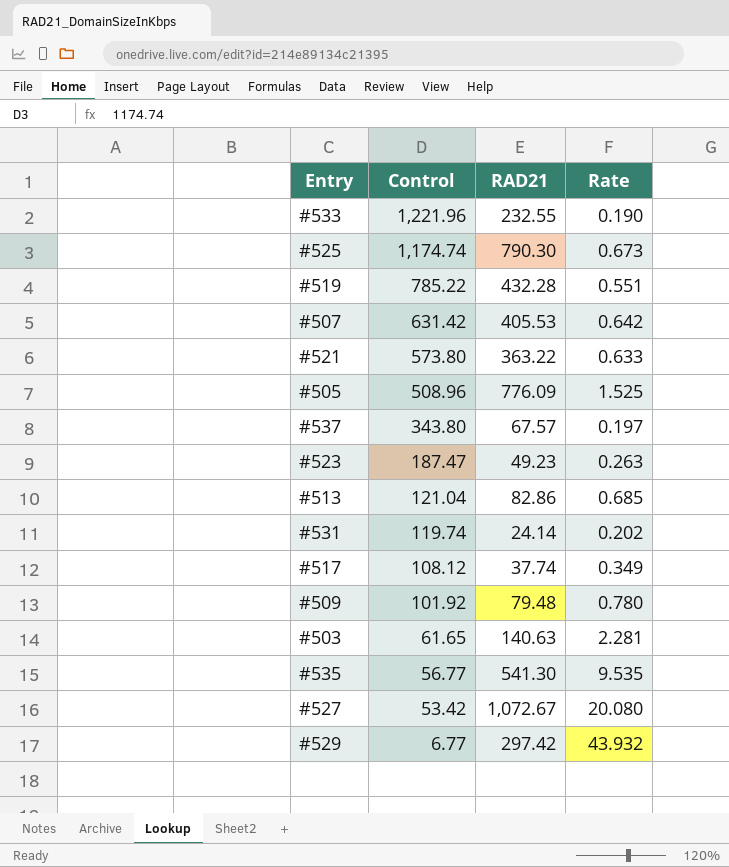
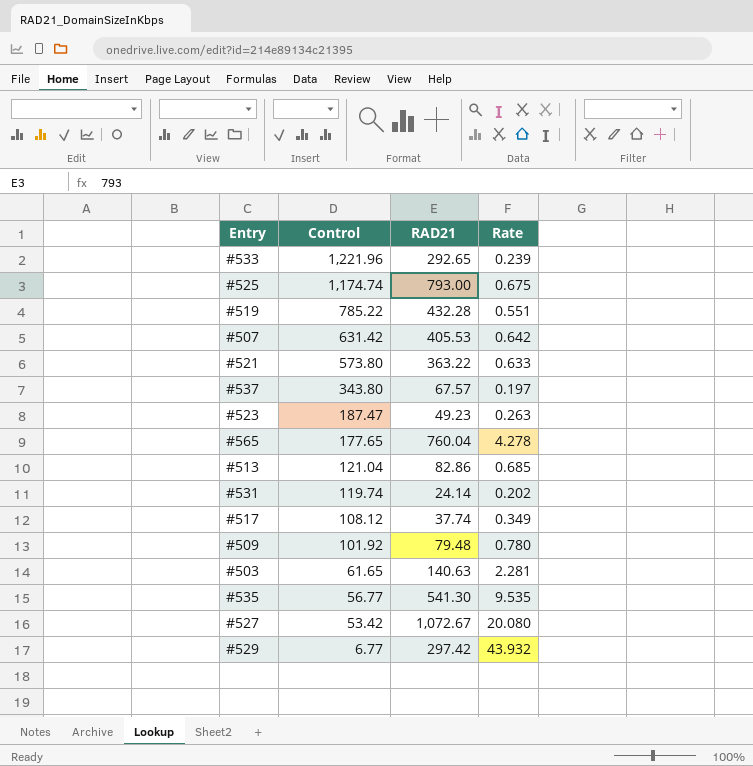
row #505: 508.96 | 776.09 | 1.525 -> none
#533 | RAD21: 232.55 -> 292.65
#533 | Rate: 0.190 -> 0.239
#525 | RAD21: 790.30 -> 793.00
#525 | Rate: 0.673 -> 0.675
row #565: none -> 177.65 | 760.04 | 4.278

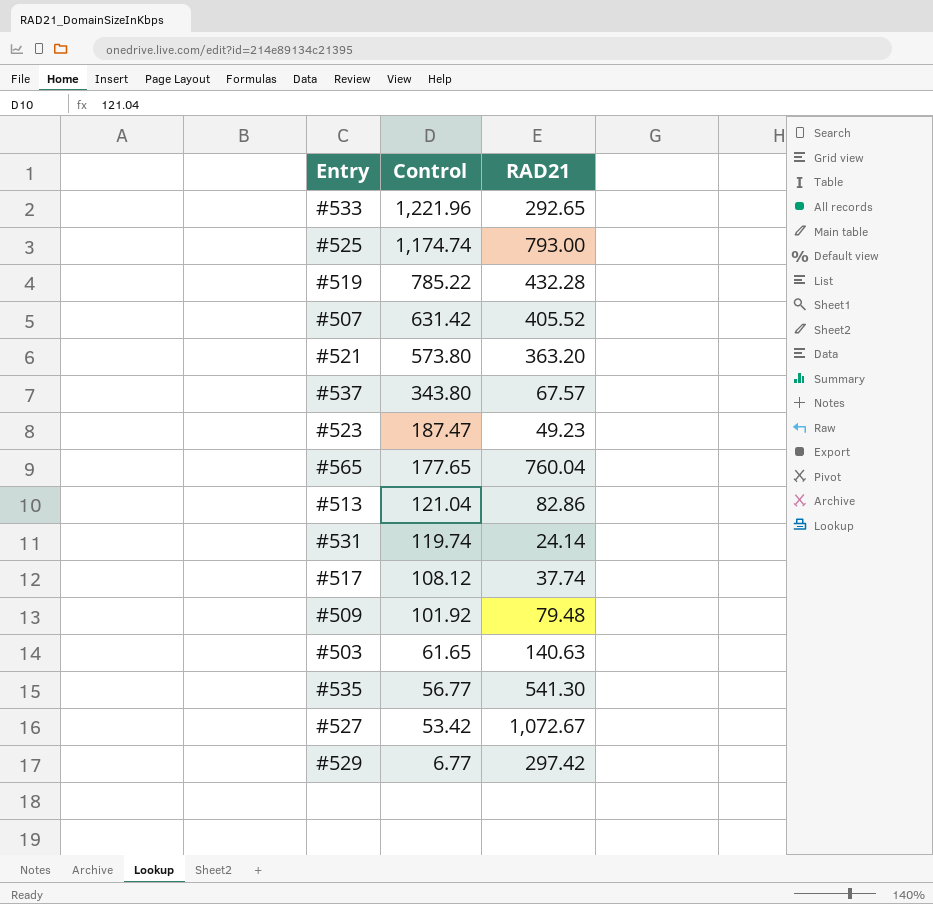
column Rate | formula: [RAD21] / [Control] -> none
#507 | RAD21: 405.53 -> 405.52
#521 | RAD21: 363.22 -> 363.20

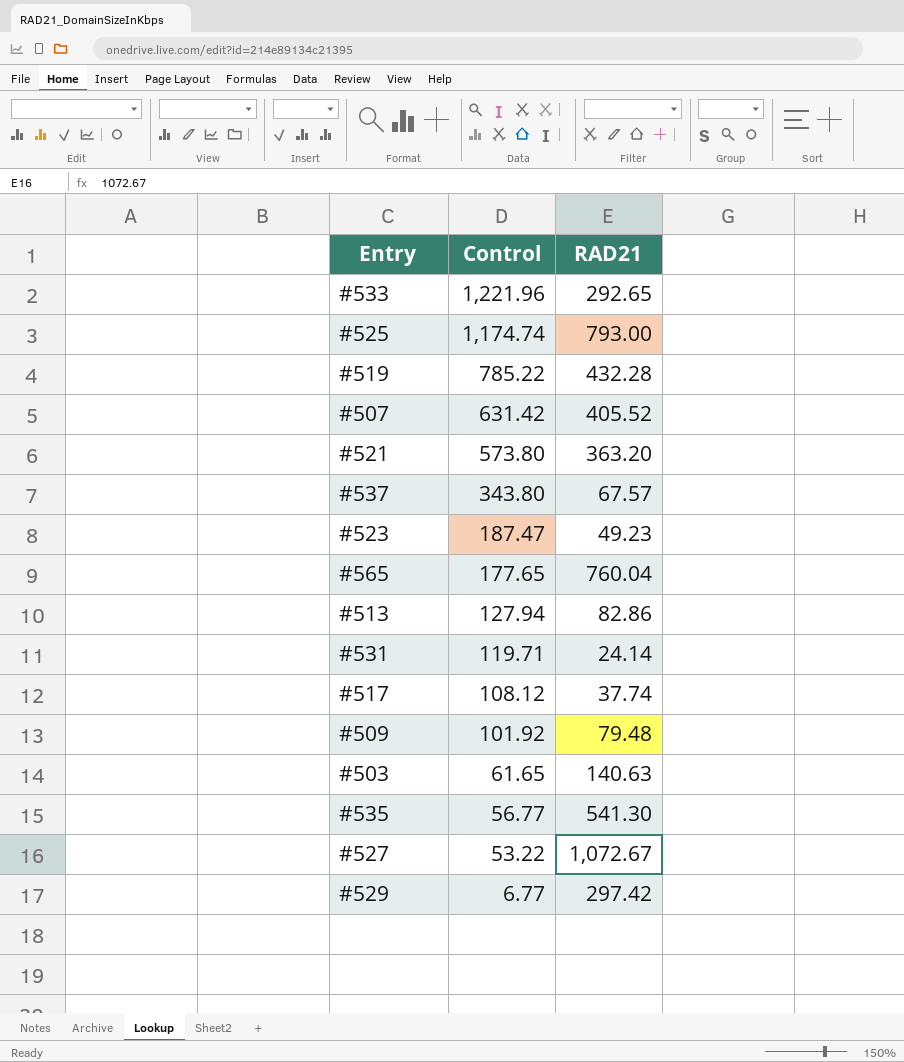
#513 | Control: 121.04 -> 127.94
#531 | Control: 119.74 -> 119.71
#527 | Control: 53.42 -> 53.22

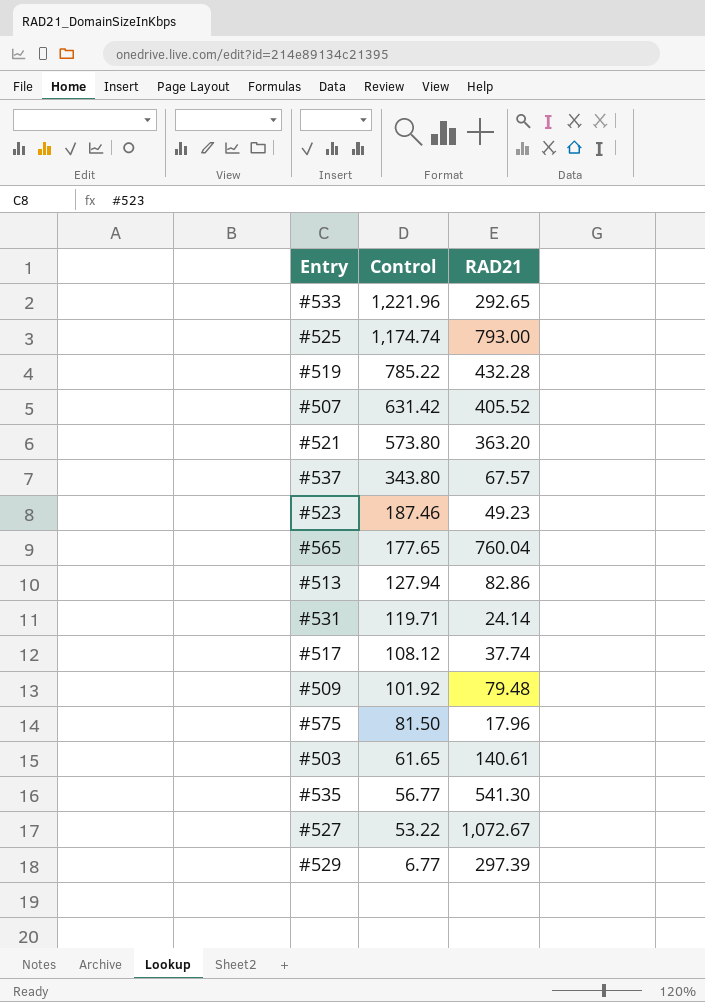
#523 | Control: 187.47 -> 187.46
row #575: none -> 81.50 | 17.96
#503 | RAD21: 140.63 -> 140.61
#529 | RAD21: 297.42 -> 297.39

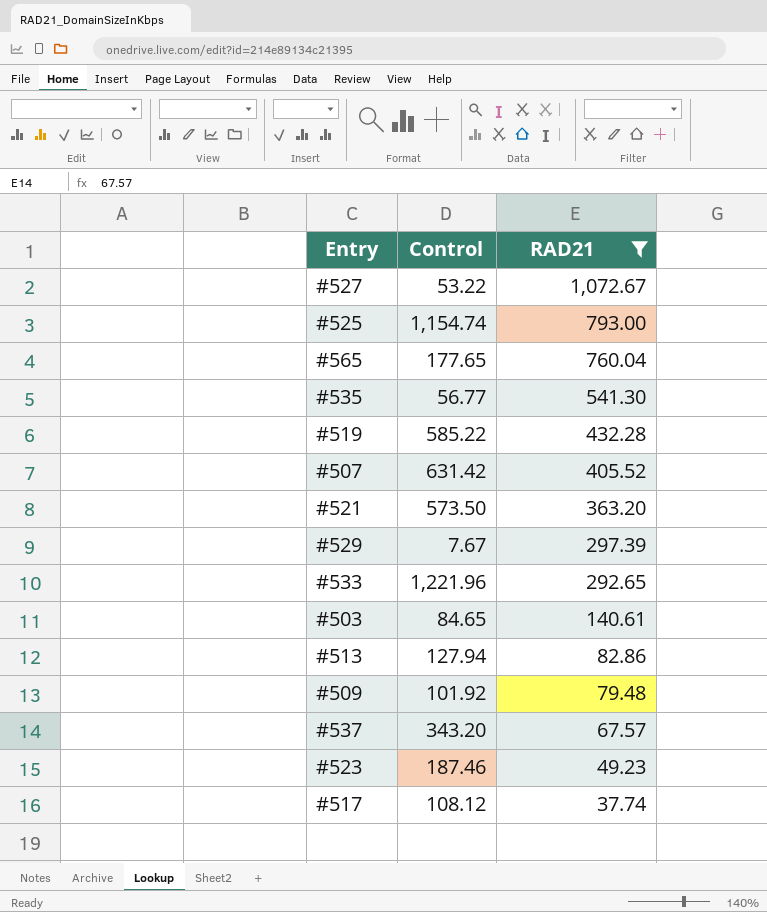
filter: none -> RAD21 >= 37.74
row order: Control descending -> RAD21 descending
#525 | Control: 1,174.74 -> 1,154.74
#519 | Control: 785.22 -> 585.22
#521 | Control: 573.80 -> 573.50
#529 | Control: 6.77 -> 7.67
#503 | Control: 61.65 -> 84.65
#537 | Control: 343.80 -> 343.20

